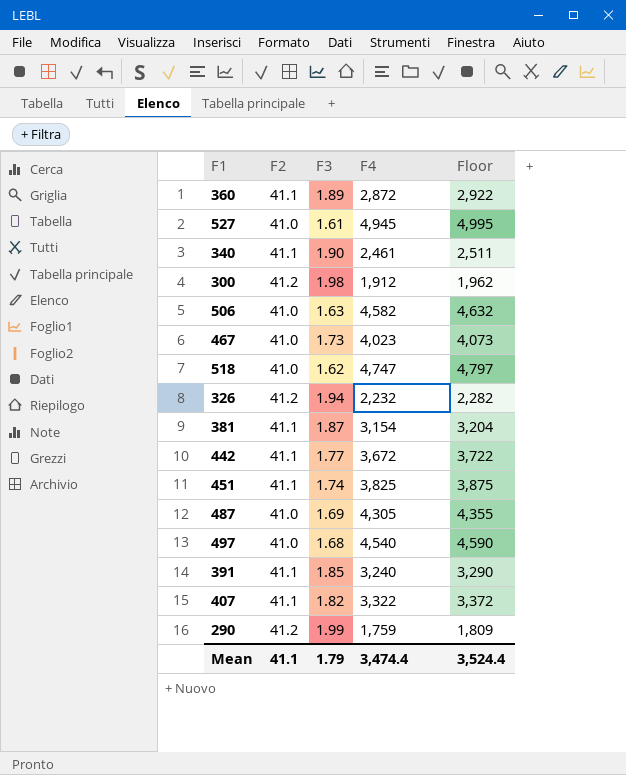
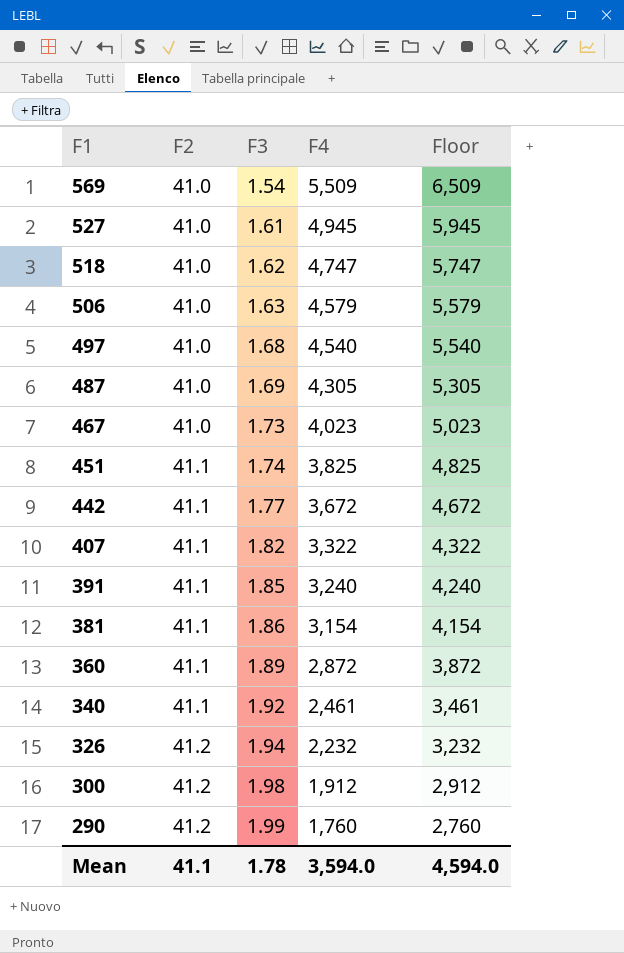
row order: none -> F1 descending
column Floor | formula: [F4] + 50 -> [F4] + 1000
row 569: none -> 41.0 | 1.54 | 5,509 | 6,509
506 | F4: 4,582 -> 4,579
381 | F3: 1.87 -> 1.86
340 | F3: 1.90 -> 1.92
290 | F4: 1,759 -> 1,760
Mean | F3: 1.79 -> 1.78
Mean | F4: 3,474.4 -> 3,594.0
Mean | Floor: 3,524.4 -> 4,594.0

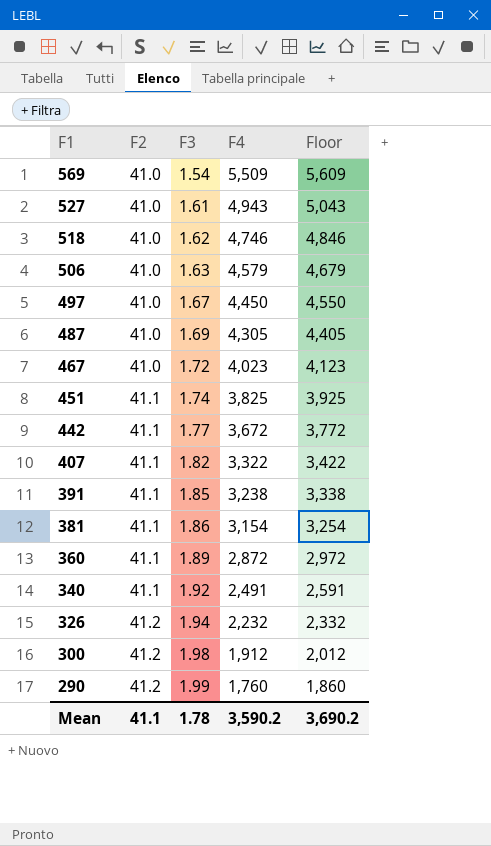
column Floor | formula: [F4] + 1000 -> [F4] + 100
527 | F4: 4,945 -> 4,943
518 | F4: 4,747 -> 4,746
497 | F3: 1.68 -> 1.67
497 | F4: 4,540 -> 4,450
467 | F3: 1.73 -> 1.72
391 | F4: 3,240 -> 3,238
340 | F4: 2,461 -> 2,491
Mean | F4: 3,594.0 -> 3,590.2
Mean | Floor: 4,594.0 -> 3,690.2

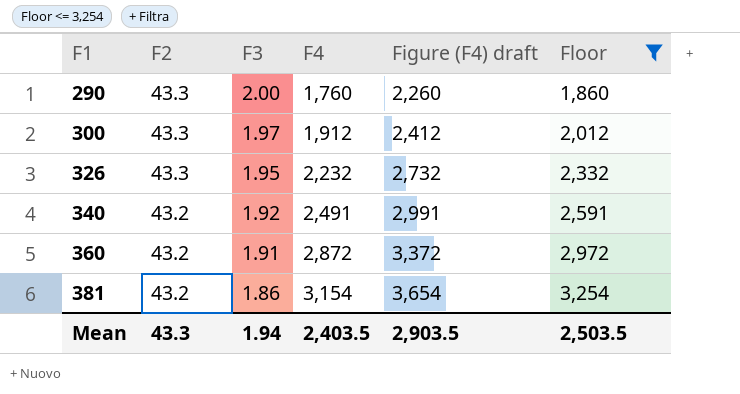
filter: none -> Floor <= 3,254
row order: F1 descending -> F1 ascending
column Figure (F4) draft | formula: none -> [F4] + 500
290 | F2: 41.2 -> 43.3
290 | F3: 1.99 -> 2.00
300 | F2: 41.2 -> 43.3
300 | F3: 1.98 -> 1.97
326 | F2: 41.2 -> 43.3
326 | F3: 1.94 -> 1.95
340 | F2: 41.1 -> 43.2
360 | F2: 41.1 -> 43.2
360 | F3: 1.89 -> 1.91
381 | F2: 41.1 -> 43.2
Mean | F2: 41.1 -> 43.3
Mean | F3: 1.78 -> 1.94
Mean | F4: 3,590.2 -> 2,403.5
Mean | Floor: 3,690.2 -> 2,503.5

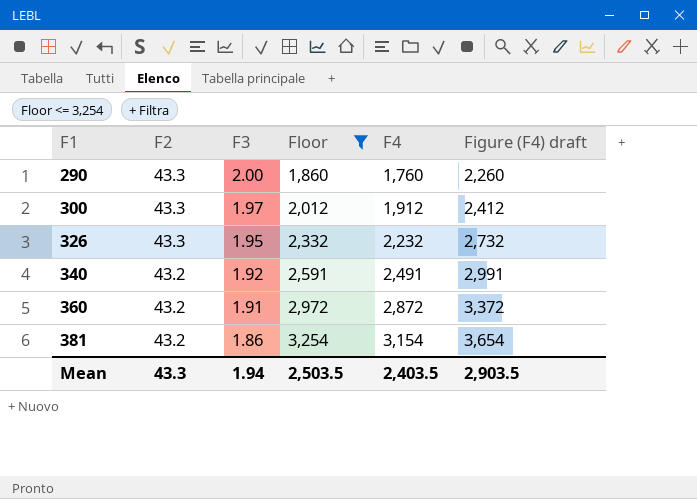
column Floor | position: 6 -> 4

